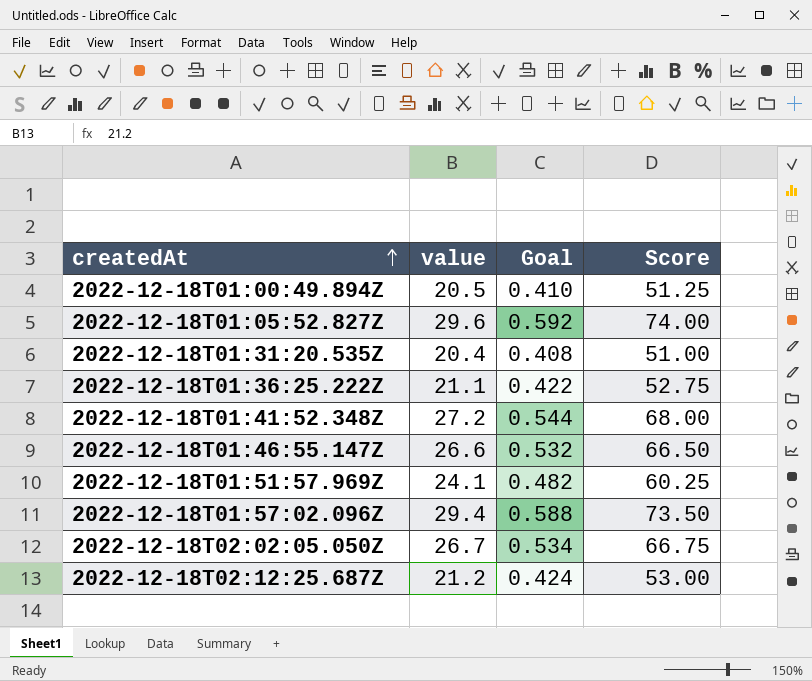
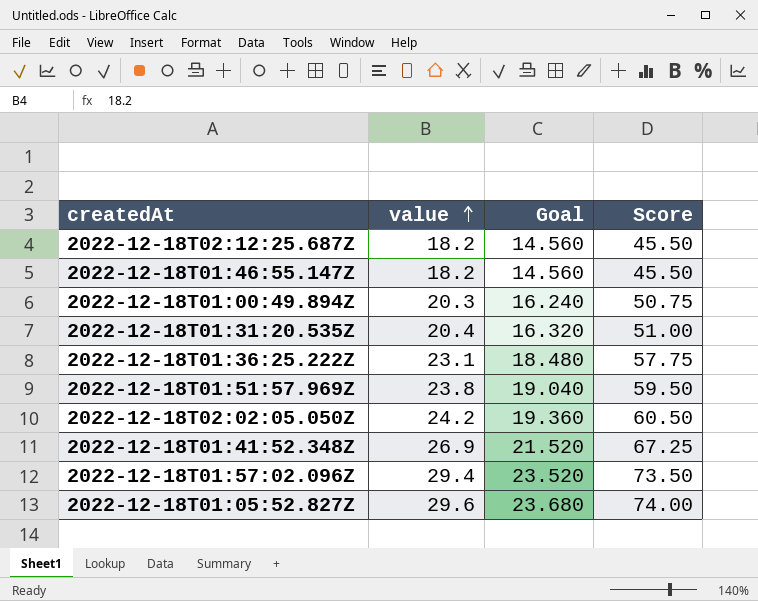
row order: createdAt ascending -> value ascending
column Goal | formula: [value] * 0.02 -> [value] * 0.8
2022-12-18T02:12:25.687Z | value: 21.2 -> 18.2
2022-12-18T02:12:25.687Z | Score: 53.00 -> 45.50
2022-12-18T01:46:55.147Z | value: 26.6 -> 18.2
2022-12-18T01:46:55.147Z | Score: 66.50 -> 45.50
2022-12-18T01:00:49.894Z | value: 20.5 -> 20.3
2022-12-18T01:00:49.894Z | Score: 51.25 -> 50.75
2022-12-18T01:36:25.222Z | value: 21.1 -> 23.1
2022-12-18T01:36:25.222Z | Score: 52.75 -> 57.75
2022-12-18T01:51:57.969Z | value: 24.1 -> 23.8
2022-12-18T01:51:57.969Z | Score: 60.25 -> 59.50
2022-12-18T02:02:05.050Z | value: 26.7 -> 24.2
2022-12-18T02:02:05.050Z | Score: 66.75 -> 60.50
2022-12-18T01:41:52.348Z | value: 27.2 -> 26.9
2022-12-18T01:41:52.348Z | Score: 68.00 -> 67.25

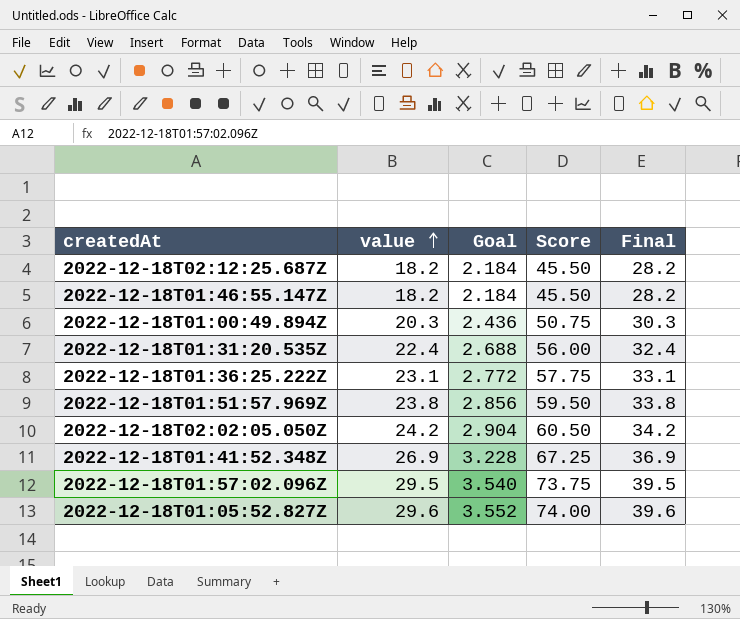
column Goal | formula: [value] * 0.8 -> [value] * 0.12
column Final | formula: none -> [value] + 10
2022-12-18T01:31:20.535Z | value: 20.4 -> 22.4
2022-12-18T01:31:20.535Z | Score: 51.00 -> 56.00
2022-12-18T01:57:02.096Z | value: 29.4 -> 29.5
2022-12-18T01:57:02.096Z | Score: 73.50 -> 73.75

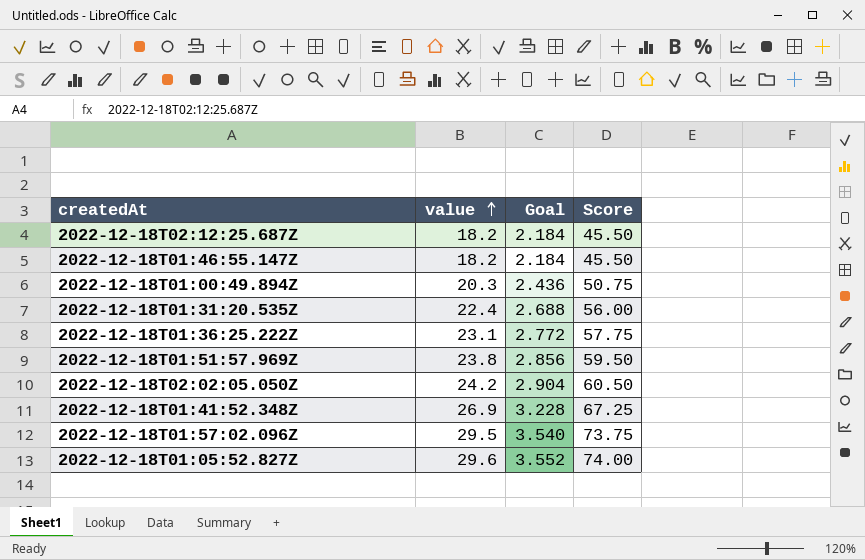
column Final | formula: [value] + 10 -> none

